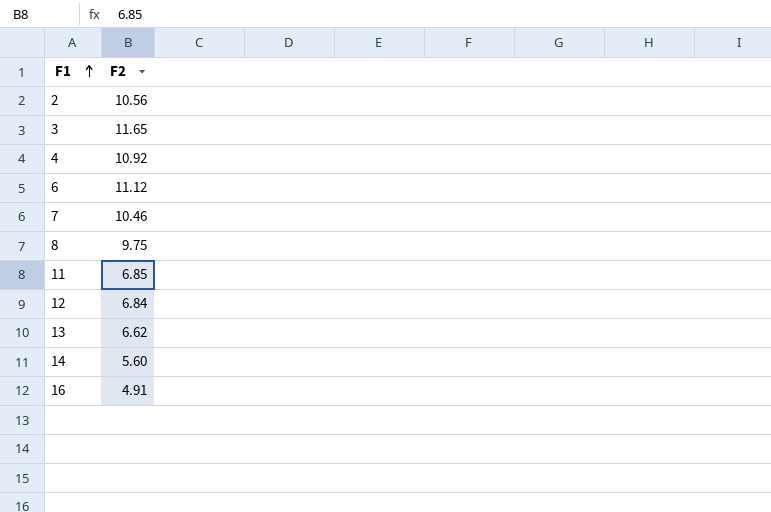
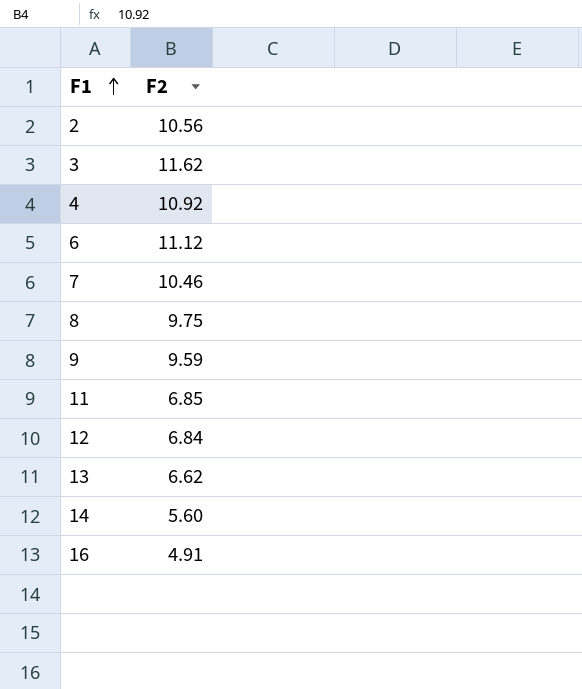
3 | F2: 11.65 -> 11.62
row 9: none -> 9.59

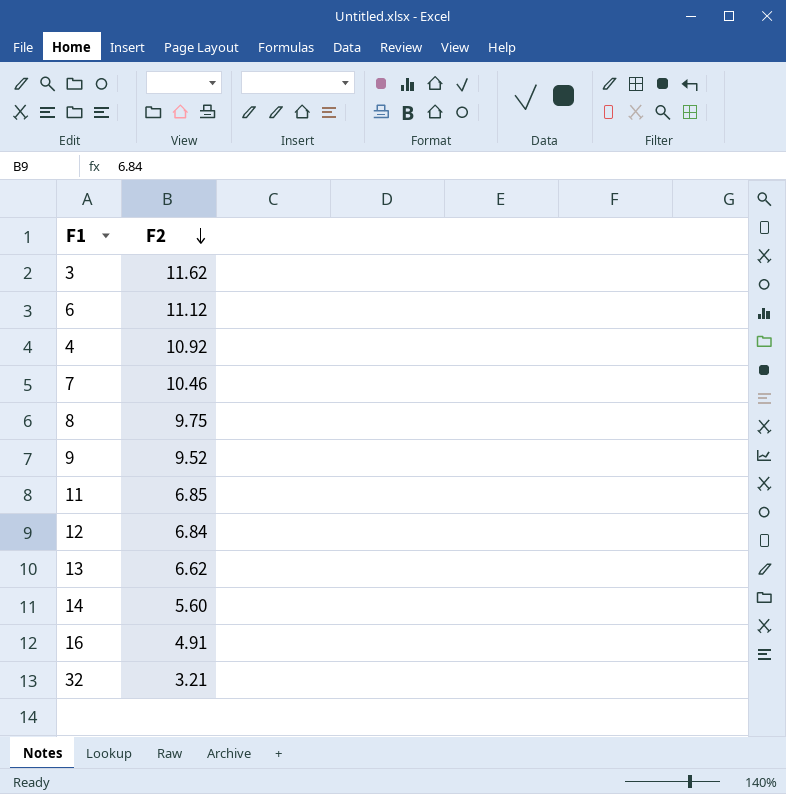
row order: F1 ascending -> F2 descending
row 2: 10.56 -> none
9 | F2: 9.59 -> 9.52
row 32: none -> 3.21

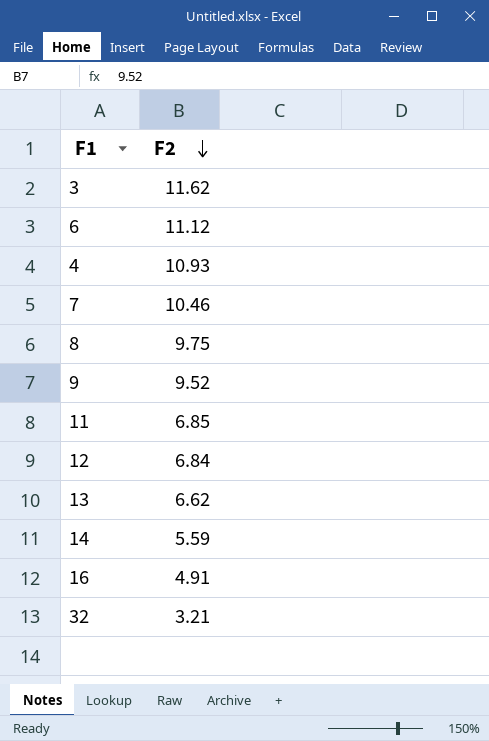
4 | F2: 10.92 -> 10.93
14 | F2: 5.60 -> 5.59

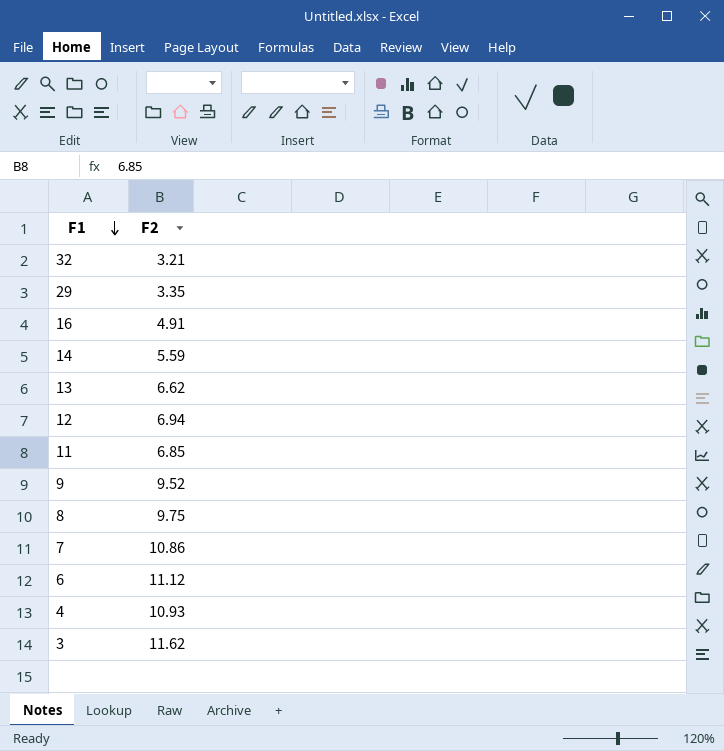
row order: F2 descending -> F1 descending
row 29: none -> 3.35
12 | F2: 6.84 -> 6.94
7 | F2: 10.46 -> 10.86

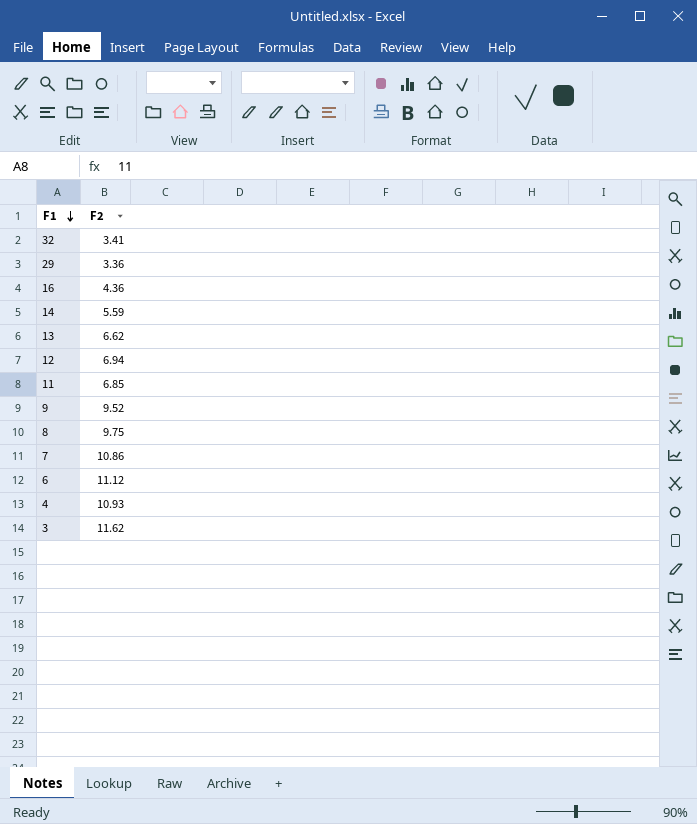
32 | F2: 3.21 -> 3.41
29 | F2: 3.35 -> 3.36
16 | F2: 4.91 -> 4.36

